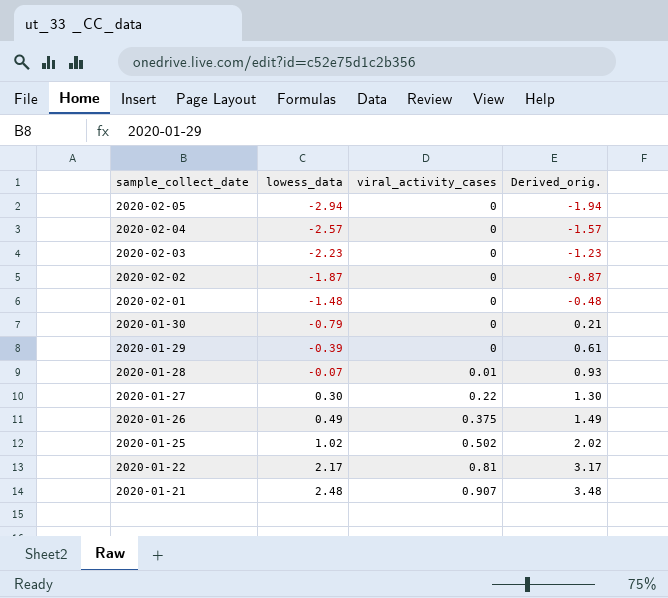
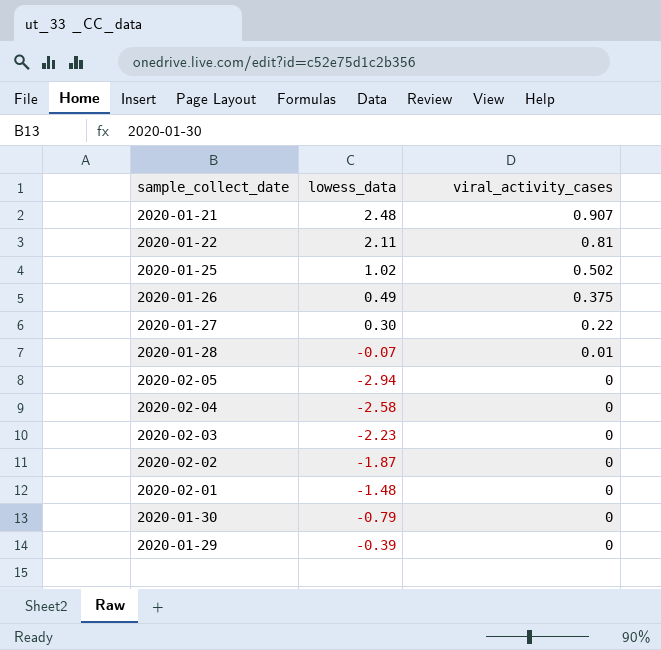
row order: sample_collect_date descending -> viral_activity_cases descending
column Derived_orig. | formula: [lowess_data] + 1 -> none
2020-01-22 | lowess_data: 2.17 -> 2.11
2020-02-04 | lowess_data: -2.57 -> -2.58

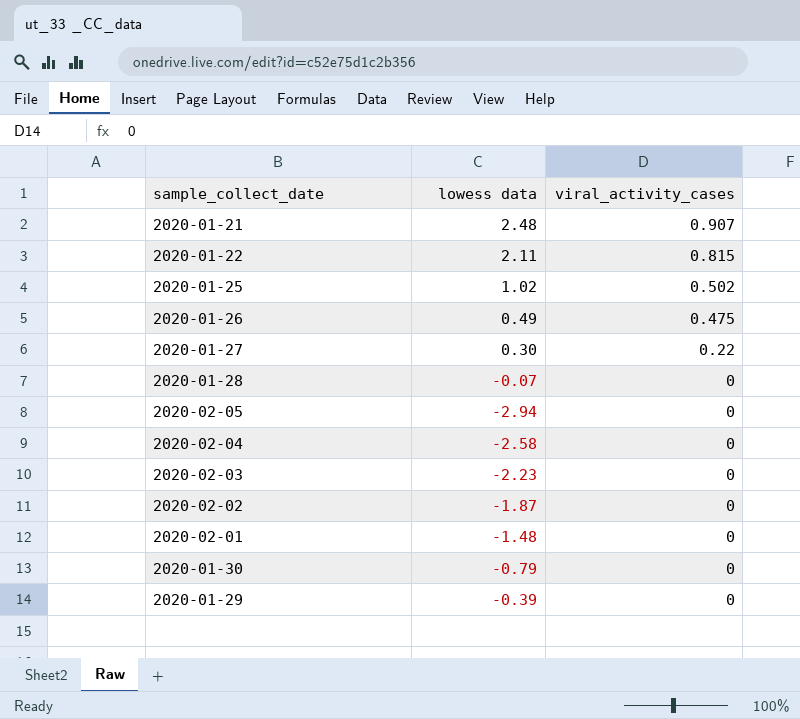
column name: lowess_data -> lowess data
2020-01-22 | viral_activity_cases: 0.81 -> 0.815
2020-01-26 | viral_activity_cases: 0.375 -> 0.475
2020-01-28 | viral_activity_cases: 0.01 -> 0

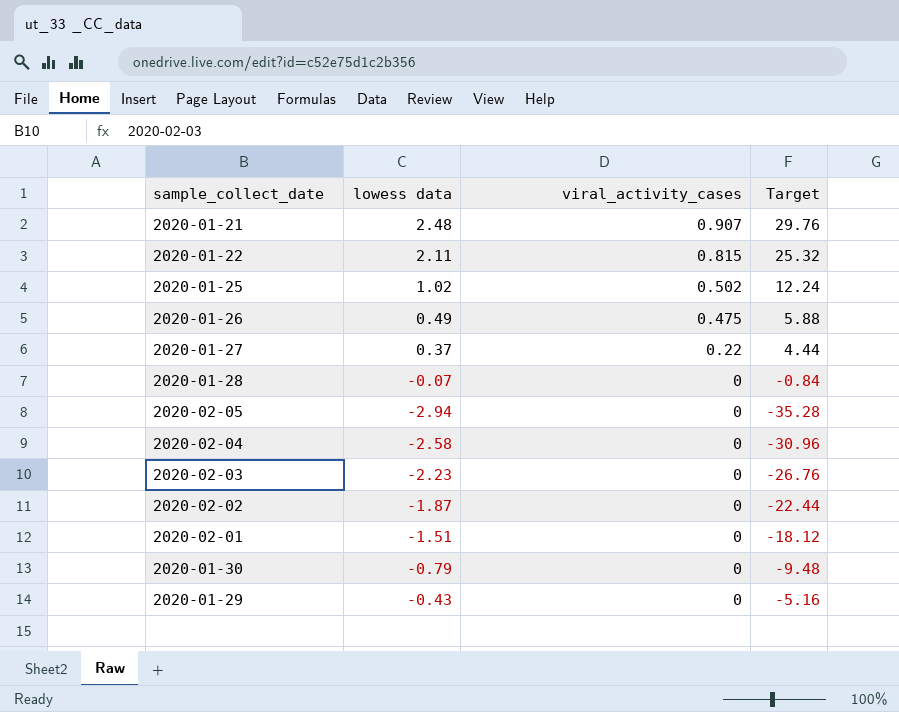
column Target | formula: none -> [lowess data] * 12
2020-01-27 | lowess data: 0.30 -> 0.37
2020-02-01 | lowess data: -1.48 -> -1.51
2020-01-29 | lowess data: -0.39 -> -0.43

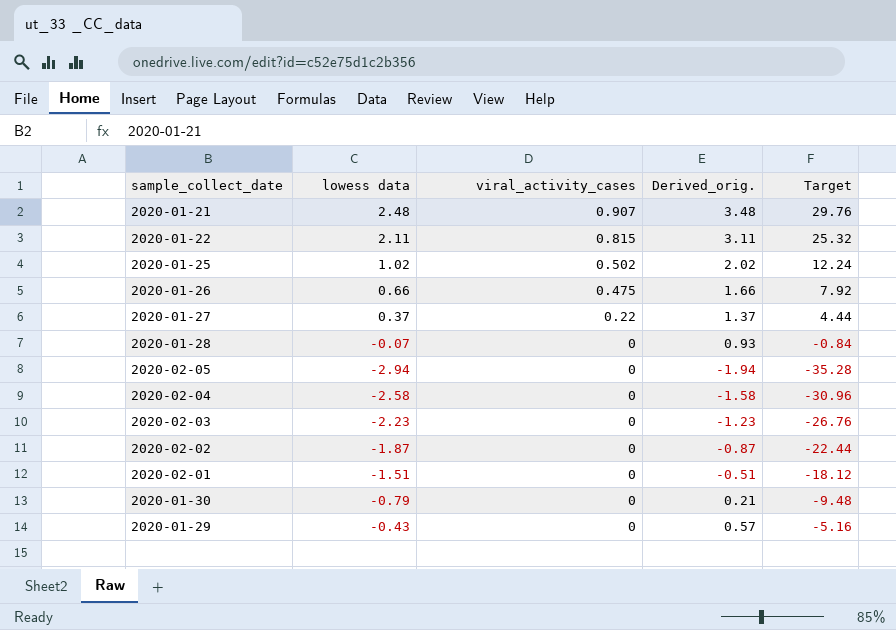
column Derived_orig. | formula: none -> [lowess data] + 1
2020-01-26 | lowess data: 0.49 -> 0.66
2020-01-26 | Target: 5.88 -> 7.92

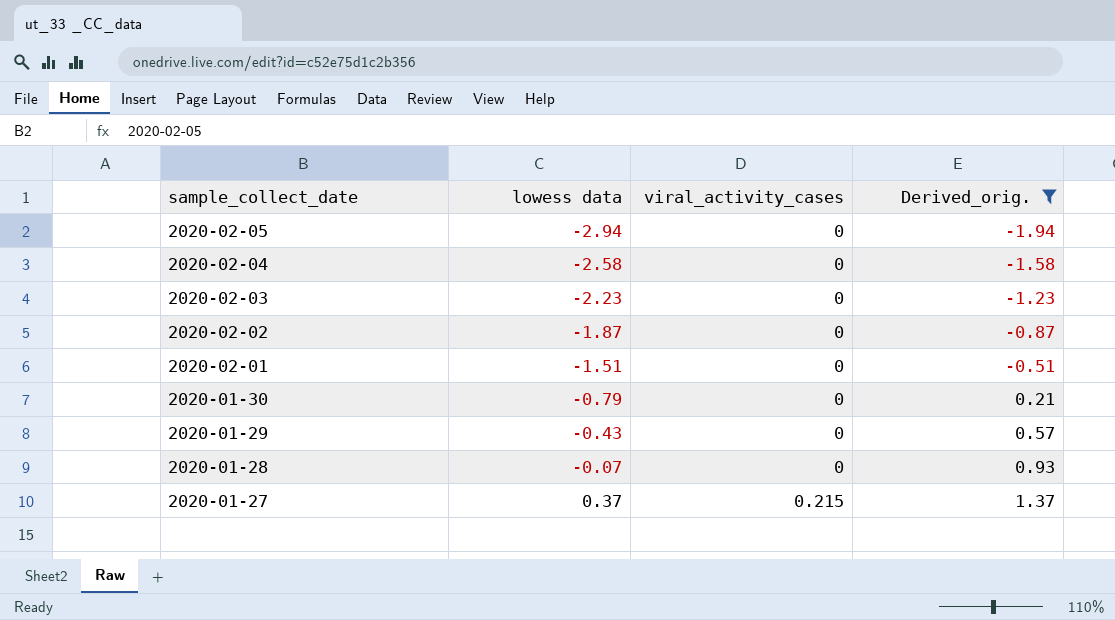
filter: none -> Derived_orig. <= 1.37
row order: viral_activity_cases descending -> sample_collect_date descending
column Target | formula: [lowess data] * 12 -> none
2020-01-27 | viral_activity_cases: 0.22 -> 0.215

